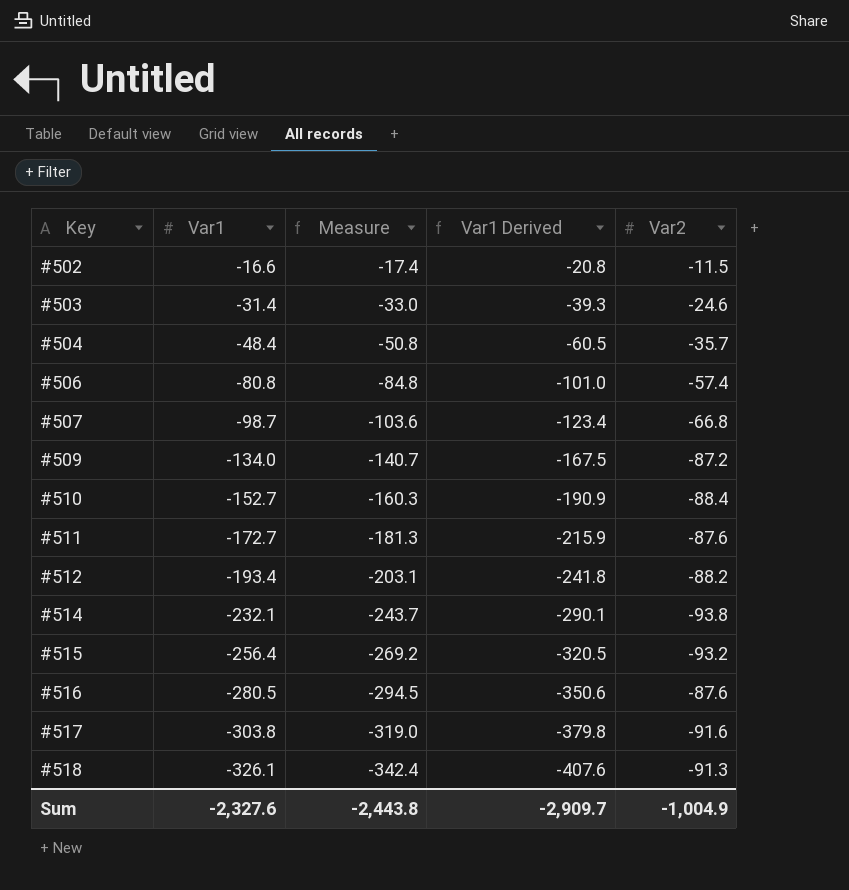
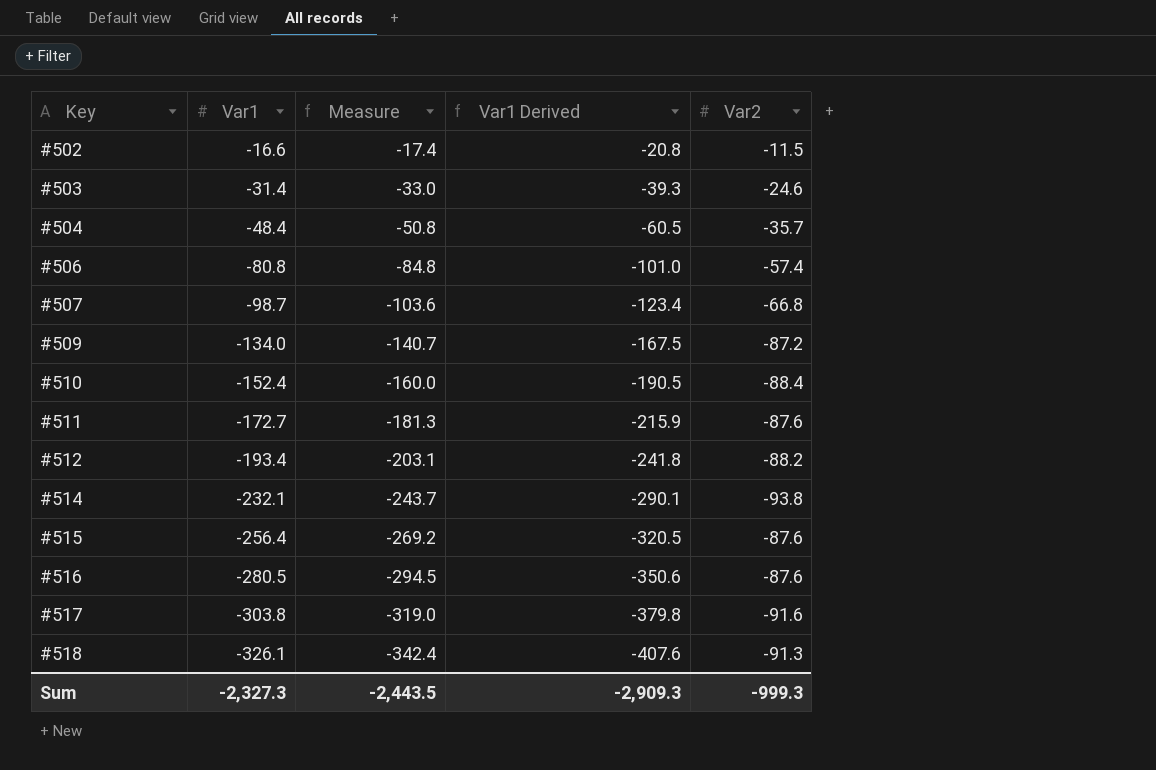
#510 | Var1: -152.7 -> -152.4
#510 | Measure: -160.3 -> -160.0
#510 | Var1 Derived: -190.9 -> -190.5
#515 | Var2: -93.2 -> -87.6
Sum | Var1: -2,327.6 -> -2,327.3
Sum | Measure: -2,443.8 -> -2,443.5
Sum | Var1 Derived: -2,909.7 -> -2,909.3
Sum | Var2: -1,004.9 -> -999.3

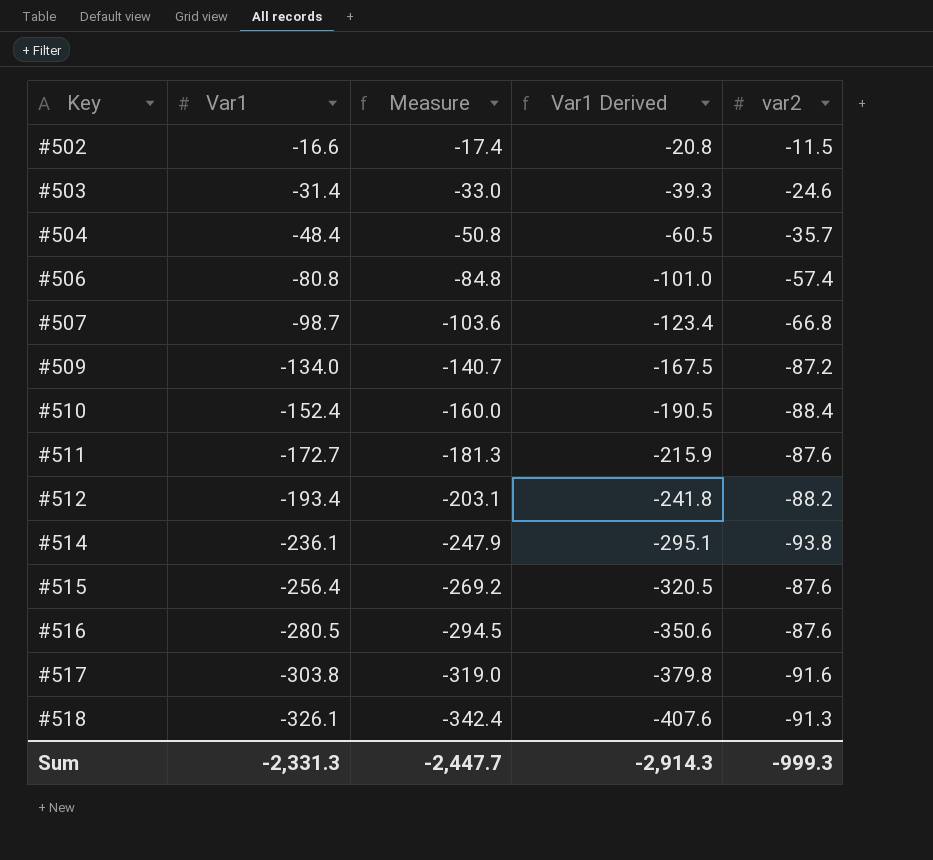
column name: Var2 -> var2
#514 | Var1: -232.1 -> -236.1
#514 | Measure: -243.7 -> -247.9
#514 | Var1 Derived: -290.1 -> -295.1
Sum | Var1: -2,327.3 -> -2,331.3
Sum | Measure: -2,443.5 -> -2,447.7
Sum | Var1 Derived: -2,909.3 -> -2,914.3

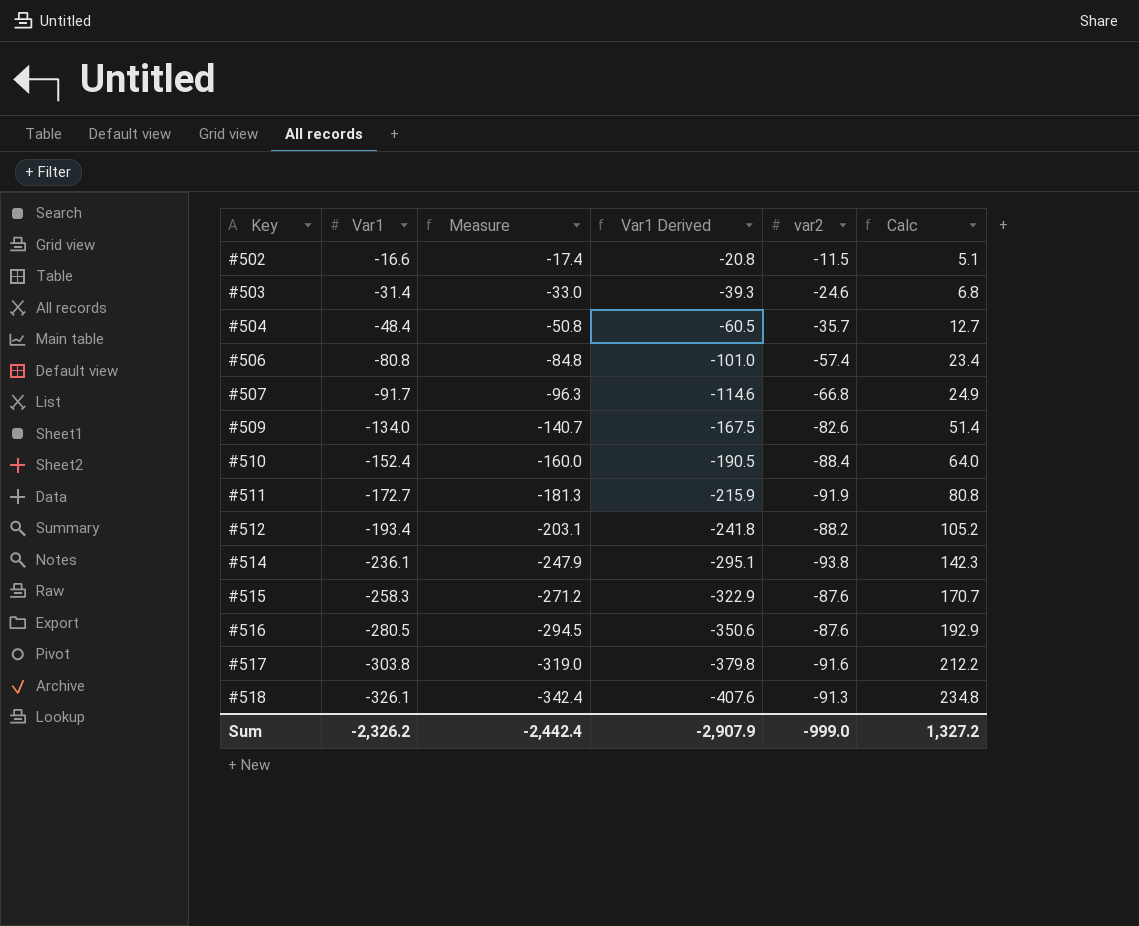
column Calc | formula: none -> [var2] - [Var1]
#507 | Var1: -98.7 -> -91.7
#507 | Measure: -103.6 -> -96.3
#507 | Var1 Derived: -123.4 -> -114.6
#509 | var2: -87.2 -> -82.6
#511 | var2: -87.6 -> -91.9
#515 | Var1: -256.4 -> -258.3
#515 | Measure: -269.2 -> -271.2
#515 | Var1 Derived: -320.5 -> -322.9
Sum | Var1: -2,331.3 -> -2,326.2
Sum | Measure: -2,447.7 -> -2,442.4
Sum | Var1 Derived: -2,914.3 -> -2,907.9
Sum | var2: -999.3 -> -999.0

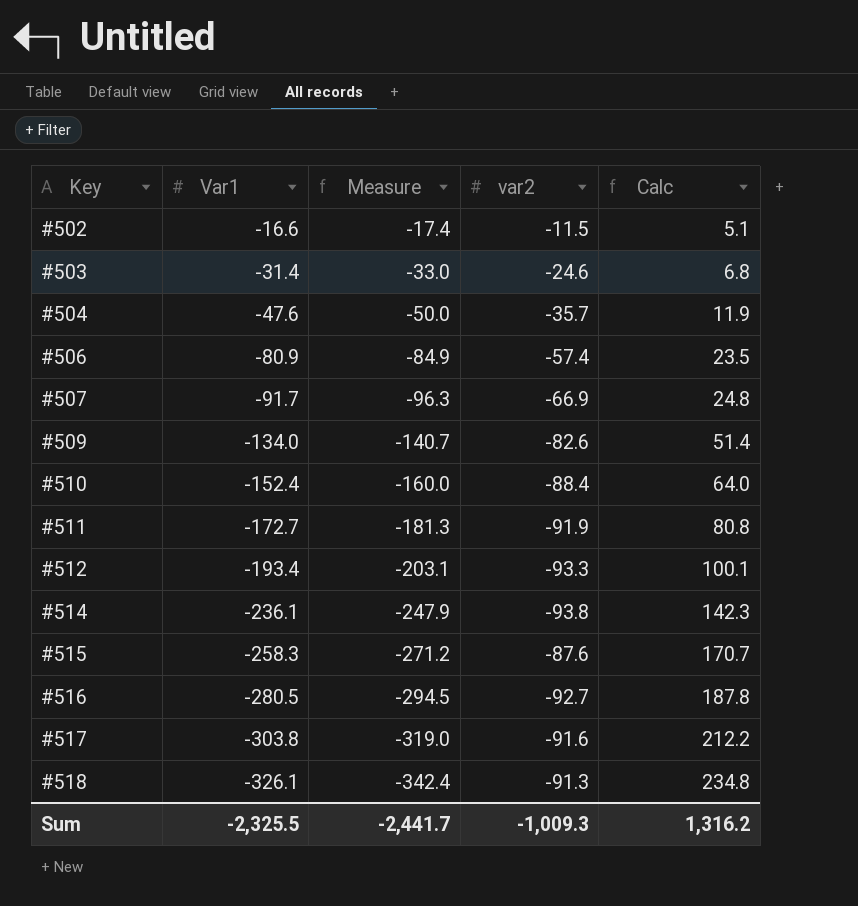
column Var1 Derived | formula: [Var1] * 1.25 -> none
#504 | Var1: -48.4 -> -47.6
#504 | Measure: -50.8 -> -50.0
#504 | Calc: 12.7 -> 11.9
#506 | Var1: -80.8 -> -80.9
#506 | Measure: -84.8 -> -84.9
#506 | Calc: 23.4 -> 23.5
#507 | var2: -66.8 -> -66.9
#507 | Calc: 24.9 -> 24.8
#512 | var2: -88.2 -> -93.3
#512 | Calc: 105.2 -> 100.1
#516 | var2: -87.6 -> -92.7
#516 | Calc: 192.9 -> 187.8
Sum | Var1: -2,326.2 -> -2,325.5
Sum | Measure: -2,442.4 -> -2,441.7
Sum | var2: -999.0 -> -1,009.3
Sum | Calc: 1,327.2 -> 1,316.2

